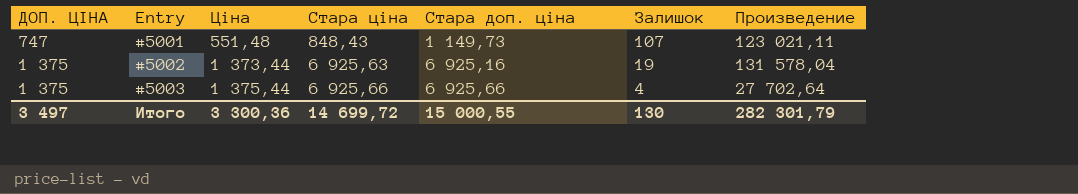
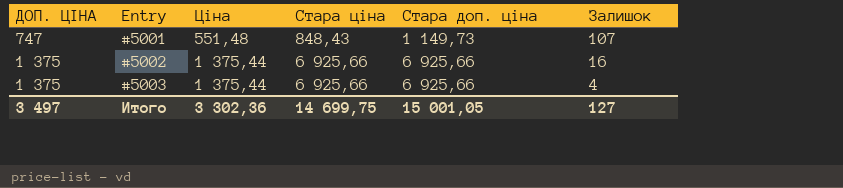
column Произведение | formula: [Стара доп. ціна] * [Залишок] -> none
#5002 | Ціна: 1 373,44 -> 1 375,44
#5002 | Стара ціна: 6 925,63 -> 6 925,66
#5002 | Стара доп. ціна: 6 925,16 -> 6 925,66
#5002 | Залишок: 19 -> 16
Итого | Ціна: 3 300,36 -> 3 302,36
Итого | Стара ціна: 14 699,72 -> 14 699,75
Итого | Стара доп. ціна: 15 000,55 -> 15 001,05
Итого | Залишок: 130 -> 127

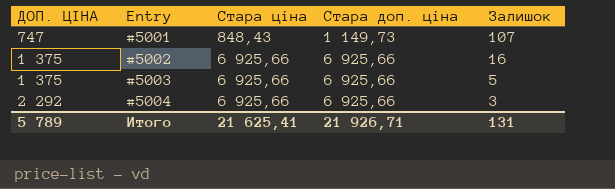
column Ціна | position: 3 -> none
#5003 | Залишок: 4 -> 5
row #5004: none -> 2 292 | 6 925,66 | 6 925,66 | 3
Итого | ДОП. ЦІНА: 3 497 -> 5 789
Итого | Стара ціна: 14 699,75 -> 21 625,41
Итого | Стара доп. ціна: 15 001,05 -> 21 926,71
Итого | Залишок: 127 -> 131

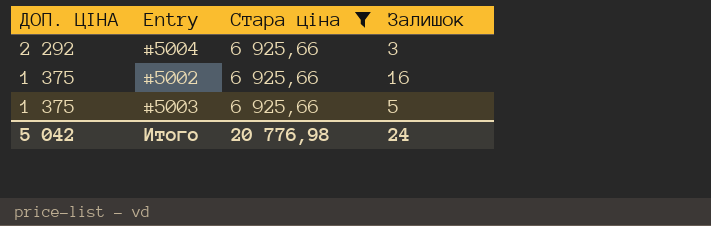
filter: none -> Стара ціна = 6 925,66
row order: ДОП. ЦІНА ascending -> ДОП. ЦІНА descending
column Стара доп. ціна | position: 4 -> none
Итого | ДОП. ЦІНА: 5 789 -> 5 042
Итого | Стара ціна: 21 625,41 -> 20 776,98
Итого | Залишок: 131 -> 24

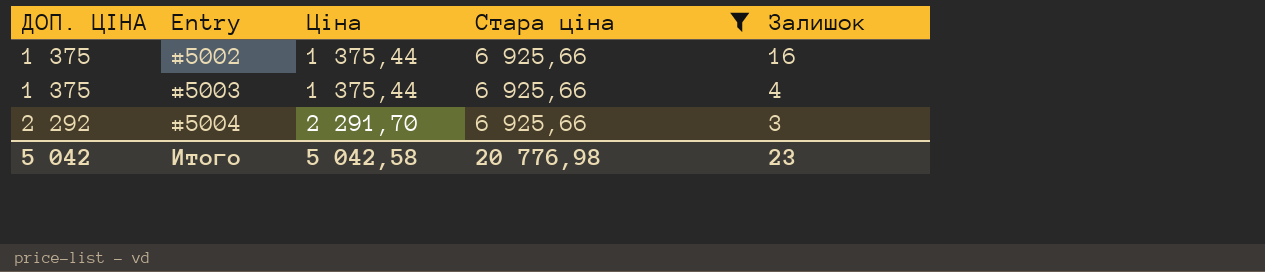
row order: ДОП. ЦІНА descending -> ДОП. ЦІНА ascending
column Ціна | position: none -> 3
#5003 | Залишок: 5 -> 4
Итого | Залишок: 24 -> 23

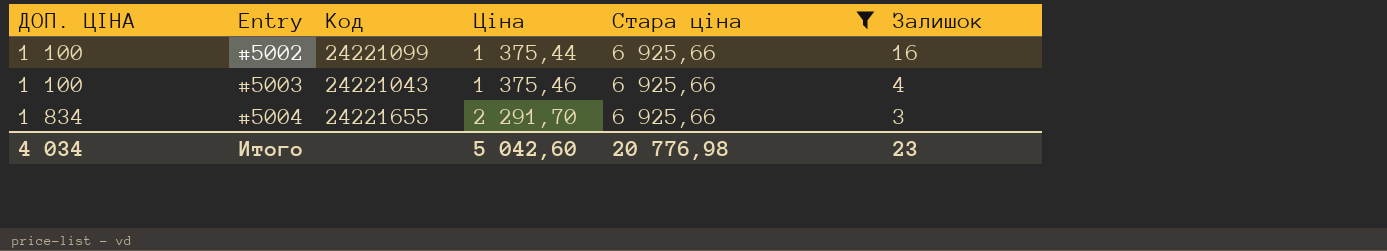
column Код | position: none -> 3
#5002 | ДОП. ЦІНА: 1 375 -> 1 100
#5003 | ДОП. ЦІНА: 1 375 -> 1 100
#5003 | Ціна: 1 375,44 -> 1 375,46
#5004 | ДОП. ЦІНА: 2 292 -> 1 834
Итого | ДОП. ЦІНА: 5 042 -> 4 034
Итого | Ціна: 5 042,58 -> 5 042,60

